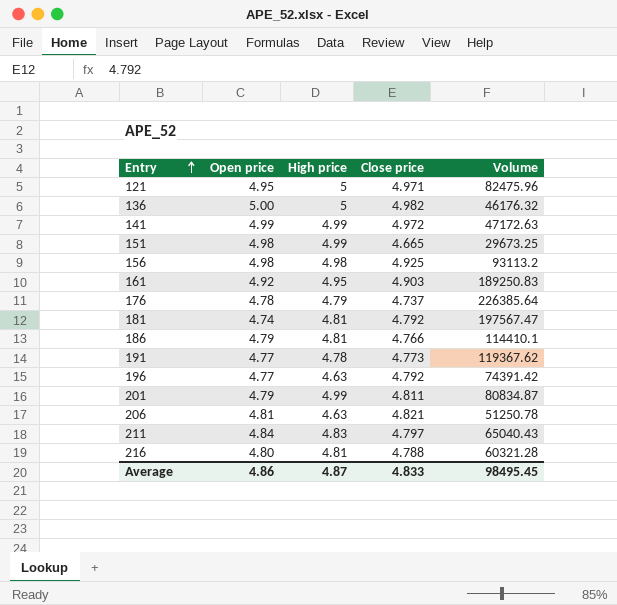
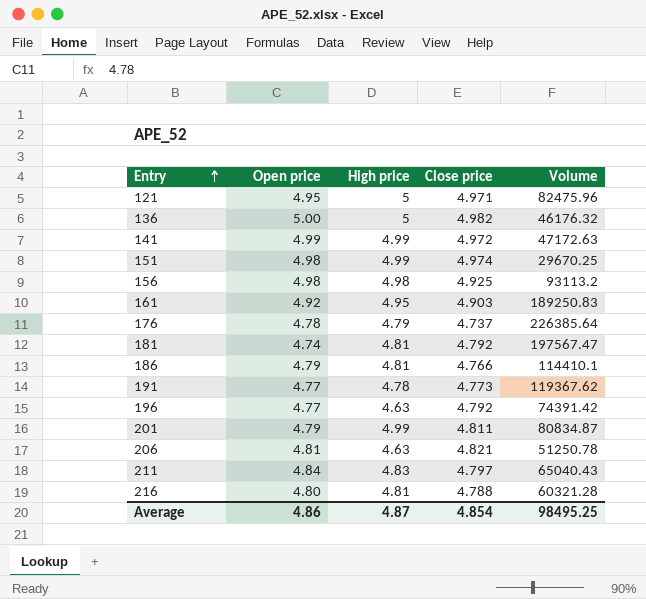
151 | Close price: 4.665 -> 4.974
151 | Volume: 29673.25 -> 29670.25
Average | Close price: 4.833 -> 4.854
Average | Volume: 98495.45 -> 98495.25

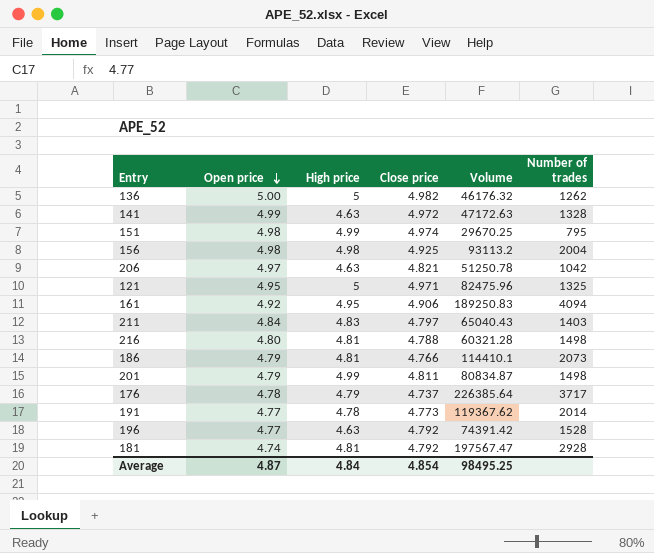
row order: Entry ascending -> Open price descending
column Number of trades | position: none -> 6
141 | High price: 4.99 -> 4.63
206 | Open price: 4.81 -> 4.97
161 | Close price: 4.903 -> 4.906
Average | Open price: 4.86 -> 4.87
Average | High price: 4.87 -> 4.84

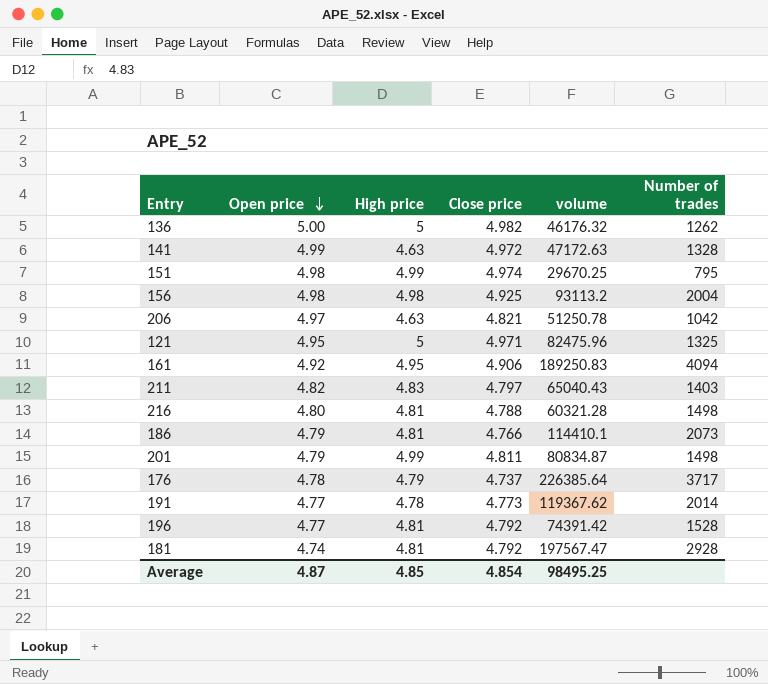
column name: Volume -> volume
211 | Open price: 4.84 -> 4.82
196 | High price: 4.63 -> 4.81
Average | High price: 4.84 -> 4.85

